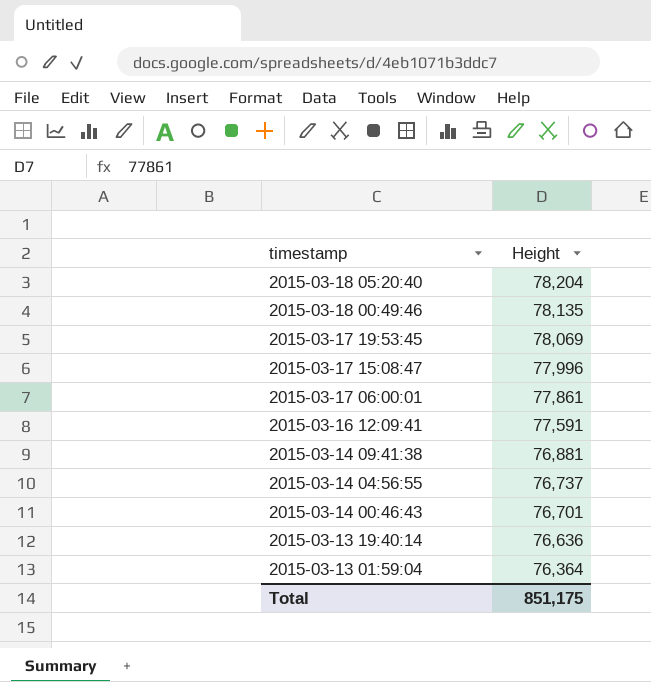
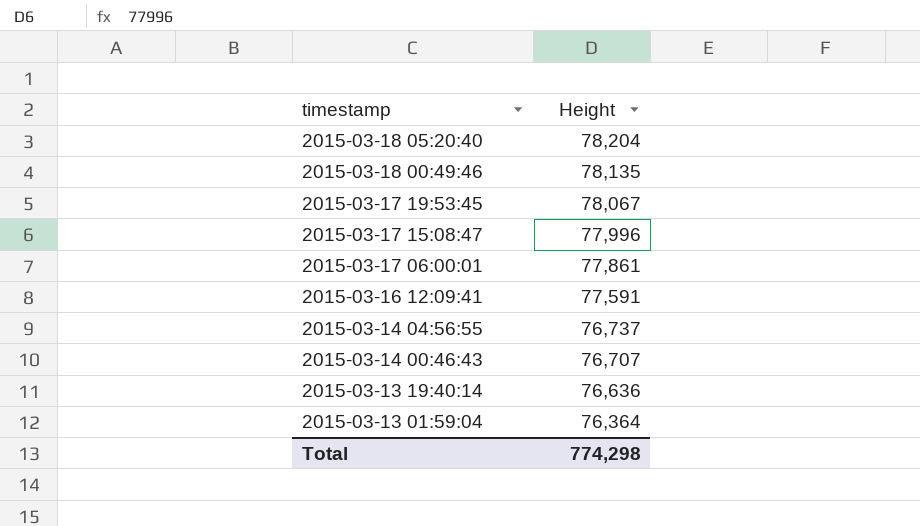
row 2015-03-14 09:41:38: 76,881 -> none
2015-03-17 19:53:45 | Height: 78,069 -> 78,067
2015-03-14 00:46:43 | Height: 76,701 -> 76,707
Total | Height: 851,175 -> 774,298

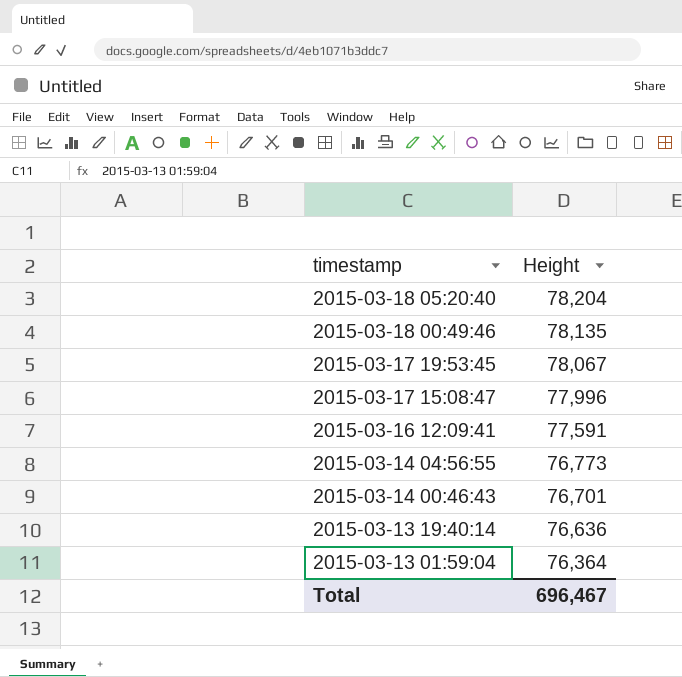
row 2015-03-17 06:00:01: 77,861 -> none
2015-03-14 04:56:55 | Height: 76,737 -> 76,773
2015-03-14 00:46:43 | Height: 76,707 -> 76,701
Total | Height: 774,298 -> 696,467

